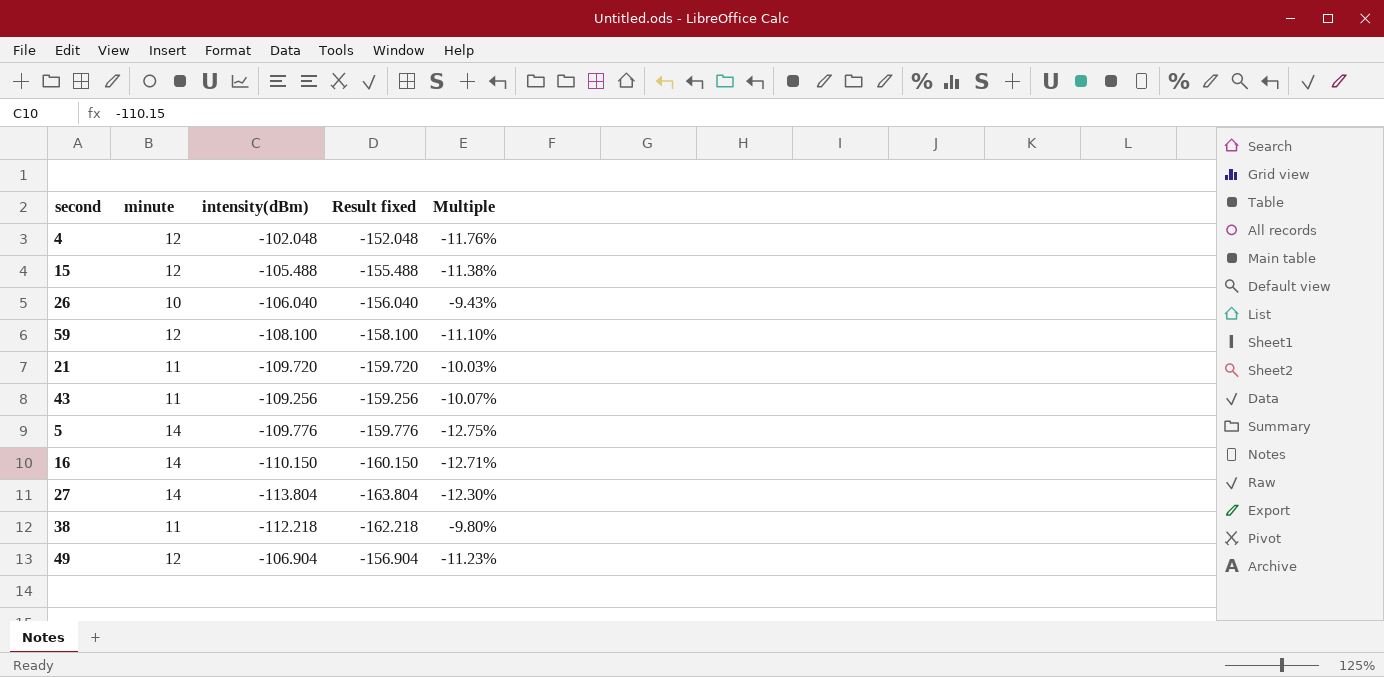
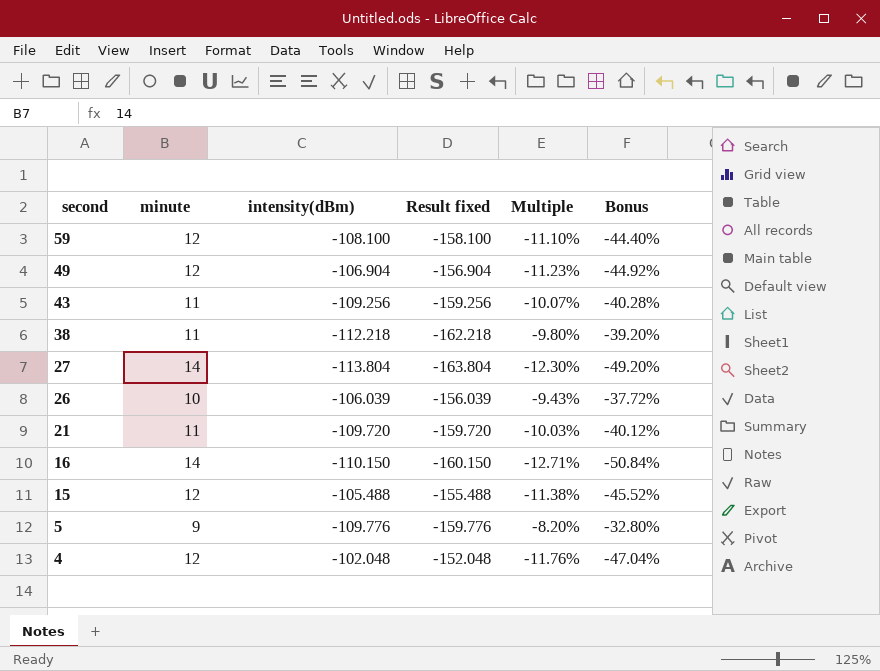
row order: none -> second descending
column Bonus | formula: none -> [Multiple] * 4
26 | intensity(dBm): -106.040 -> -106.039
26 | Result fixed: -156.040 -> -156.039
5 | minute: 14 -> 9
5 | Multiple: -12.75% -> -8.20%

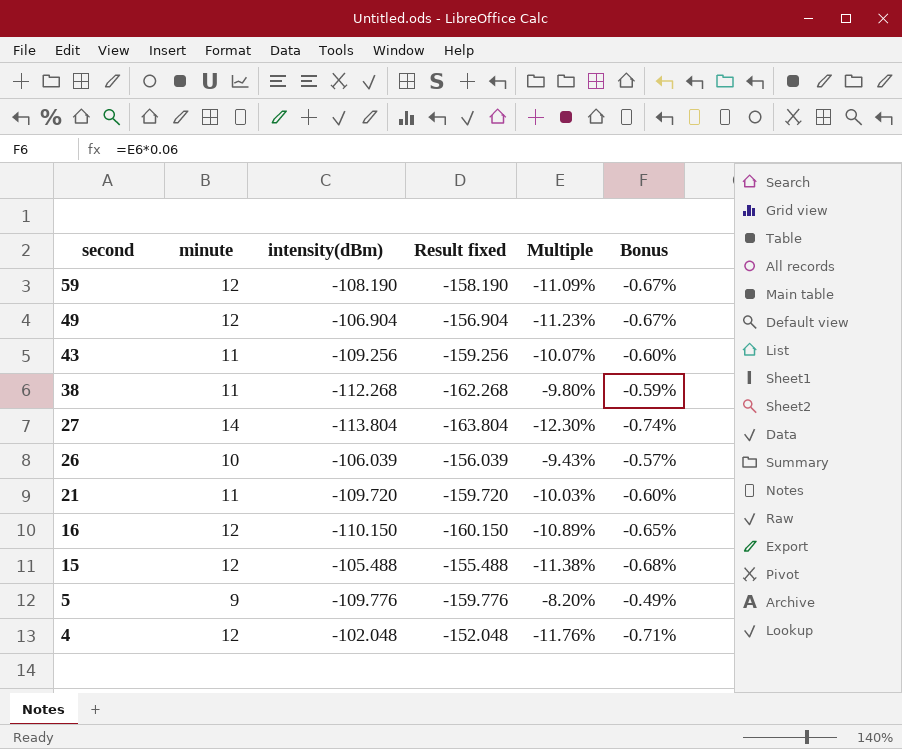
column Bonus | formula: [Multiple] * 4 -> [Multiple] * 0.06
59 | intensity(dBm): -108.100 -> -108.190
59 | Result fixed: -158.100 -> -158.190
59 | Multiple: -11.10% -> -11.09%
38 | intensity(dBm): -112.218 -> -112.268
38 | Result fixed: -162.218 -> -162.268
16 | minute: 14 -> 12
16 | Multiple: -12.71% -> -10.89%

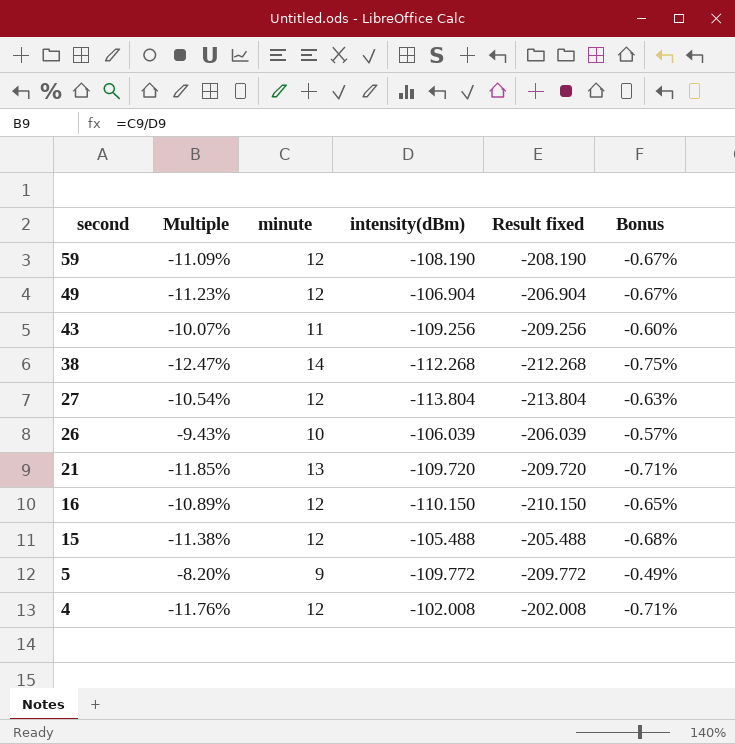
column Multiple | position: 5 -> 2
column Result fixed | formula: [intensity(dBm)] - 50 -> [intensity(dBm)] - 100
38 | Multiple: -9.80% -> -12.47%
38 | minute: 11 -> 14
38 | Bonus: -0.59% -> -0.75%
27 | Multiple: -12.30% -> -10.54%
27 | minute: 14 -> 12
27 | Bonus: -0.74% -> -0.63%
21 | Multiple: -10.03% -> -11.85%
21 | minute: 11 -> 13
21 | Bonus: -0.60% -> -0.71%
5 | intensity(dBm): -109.776 -> -109.772
4 | intensity(dBm): -102.048 -> -102.008

